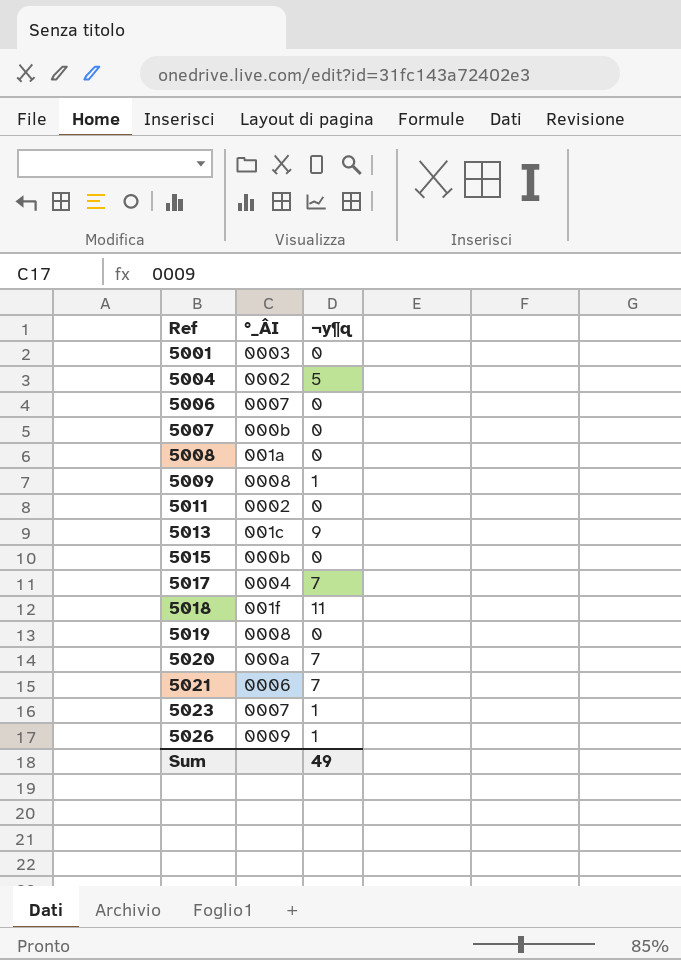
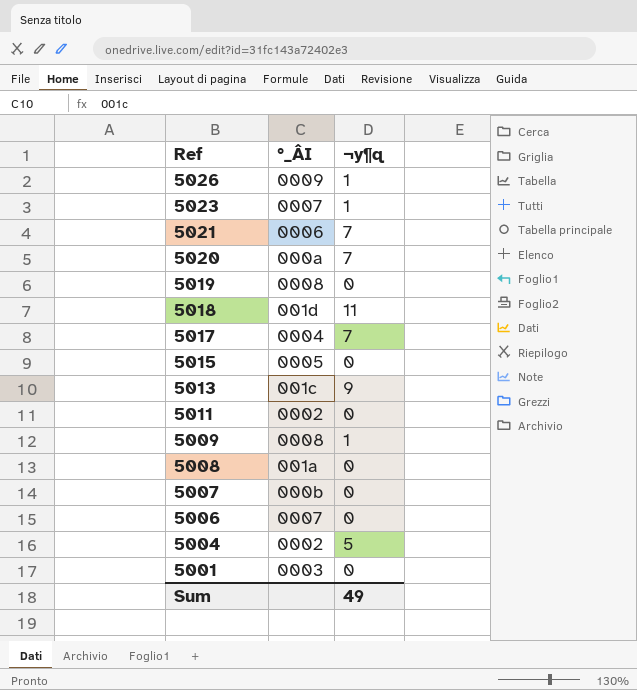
row order: Ref ascending -> Ref descending
5018 | °_ÂI: 001f -> 001d
5015 | °_ÂI: 000b -> 0005

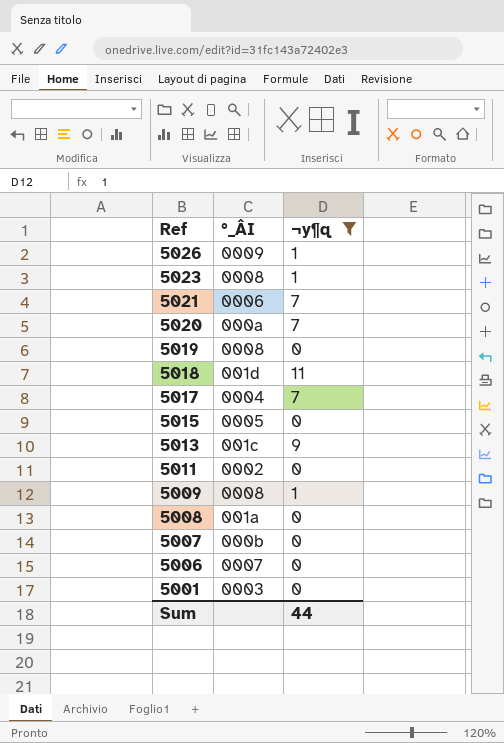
filter: none -> ¬y¶q != 5
5023 | °_ÂI: 0007 -> 0008
Sum | ¬y¶q: 49 -> 44

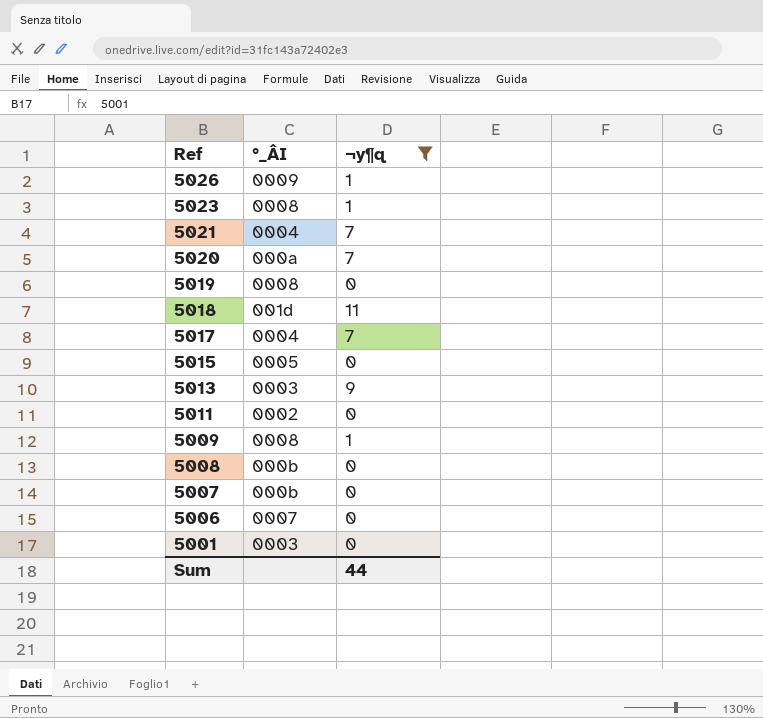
5021 | °_ÂI: 0006 -> 0004
5013 | °_ÂI: 001c -> 0003
5008 | °_ÂI: 001a -> 000b

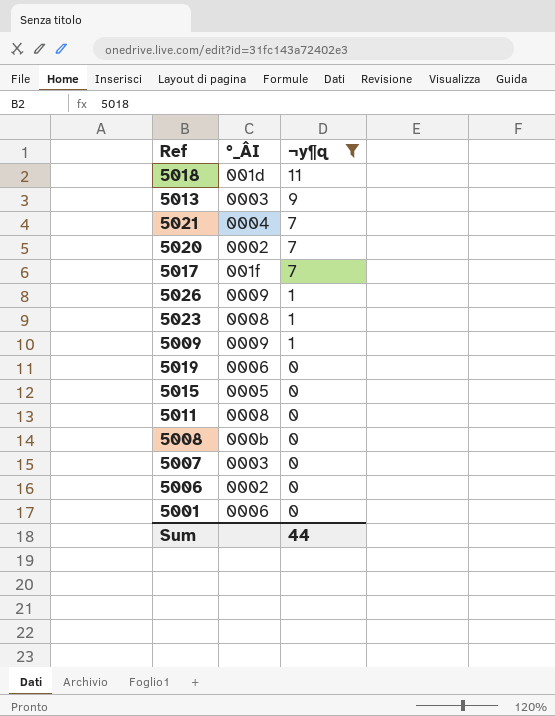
row order: Ref descending -> ¬y¶q descending
5020 | °_ÂI: 000a -> 0002
5017 | °_ÂI: 0004 -> 001f
5009 | °_ÂI: 0008 -> 0009
5019 | °_ÂI: 0008 -> 0006
5011 | °_ÂI: 0002 -> 0008
5007 | °_ÂI: 000b -> 0003
5006 | °_ÂI: 0007 -> 0002
5001 | °_ÂI: 0003 -> 0006

